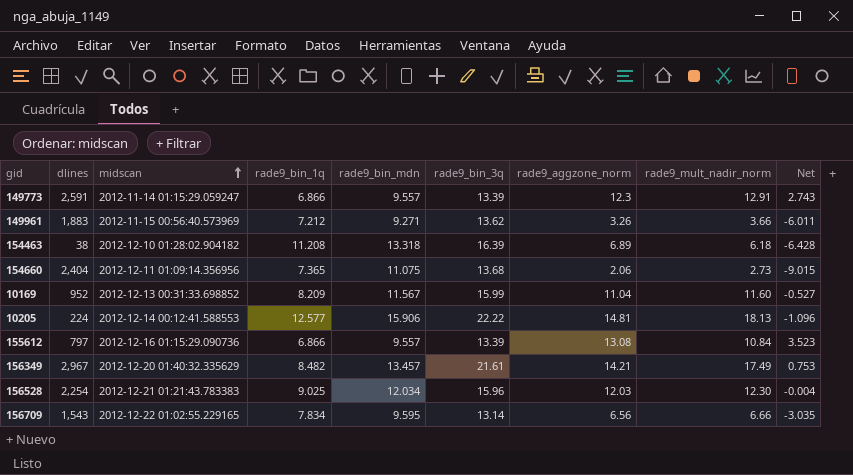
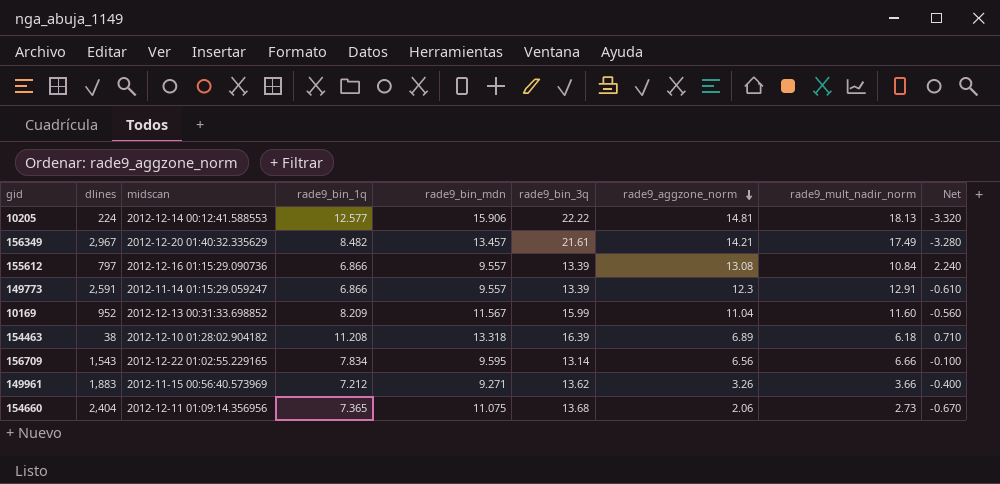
row order: midscan ascending -> rade9_aggzone_norm descending
column Net | formula: [rade9_aggzone_norm] - [rade9_bin_mdn] -> [rade9_aggzone_norm] - [rade9_mult_nadir_norm]
row 156528: 2,254 | 2012-12-21 01:21:43.783383 | 9.025 | 12.034 | 15.96 | 12.03 | 12.30 | -0.004 -> none

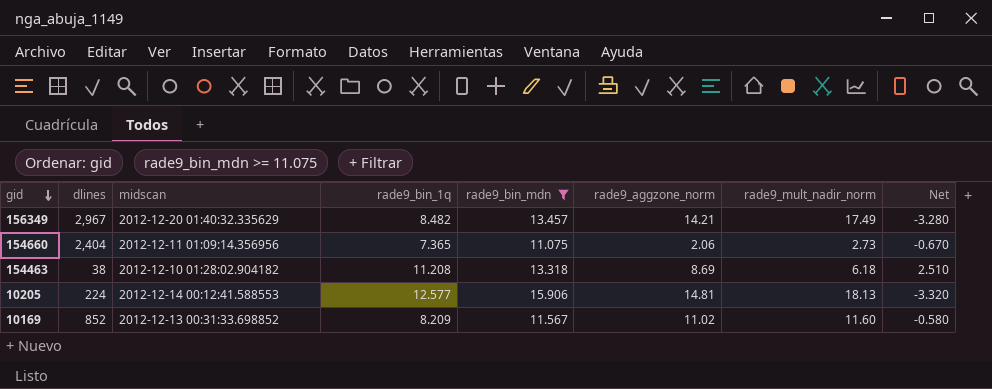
filter: none -> rade9_bin_mdn >= 11.075
row order: rade9_aggzone_norm descending -> gid descending
column rade9_bin_3q | position: 6 -> none
154463 | rade9_aggzone_norm: 6.89 -> 8.69
154463 | Net: 0.710 -> 2.510
10169 | dlines: 952 -> 852
10169 | rade9_aggzone_norm: 11.04 -> 11.02
10169 | Net: -0.560 -> -0.580

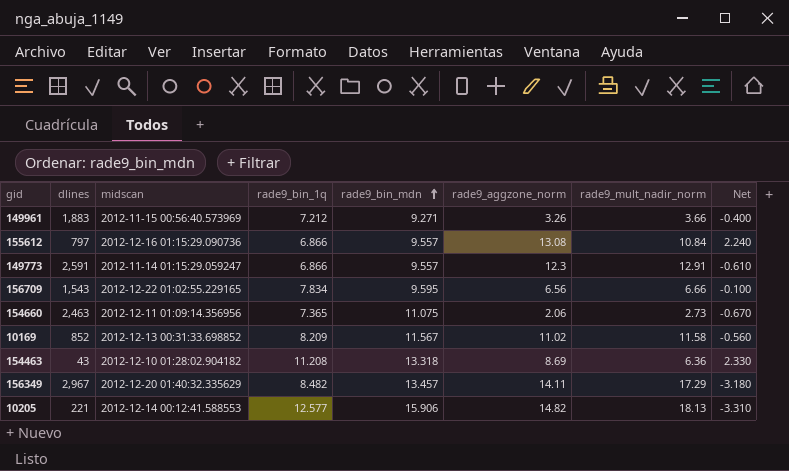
filter: rade9_bin_mdn >= 11.075 -> none
row order: gid descending -> rade9_bin_mdn ascending
154660 | dlines: 2,404 -> 2,463
10169 | rade9_mult_nadir_norm: 11.60 -> 11.58
10169 | Net: -0.580 -> -0.560
154463 | dlines: 38 -> 43
154463 | rade9_mult_nadir_norm: 6.18 -> 6.36
154463 | Net: 2.510 -> 2.330
156349 | rade9_aggzone_norm: 14.21 -> 14.11
156349 | rade9_mult_nadir_norm: 17.49 -> 17.29
156349 | Net: -3.280 -> -3.180
10205 | dlines: 224 -> 221
10205 | rade9_aggzone_norm: 14.81 -> 14.82
10205 | Net: -3.320 -> -3.310

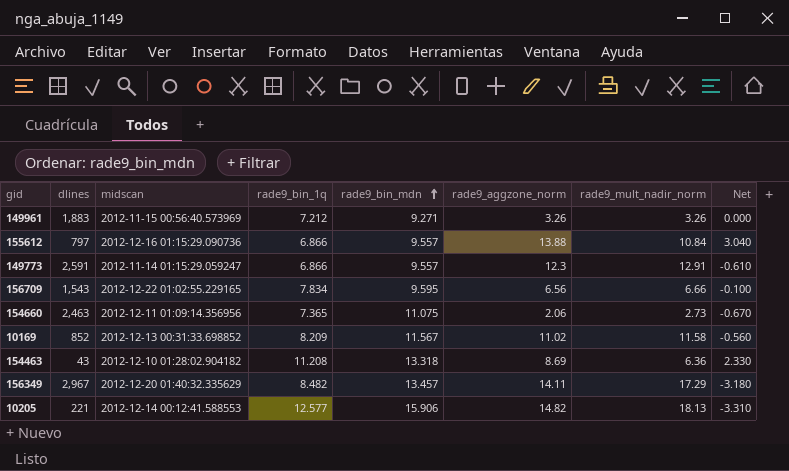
149961 | rade9_mult_nadir_norm: 3.66 -> 3.26
149961 | Net: -0.400 -> 0.000
155612 | rade9_aggzone_norm: 13.08 -> 13.88
155612 | Net: 2.240 -> 3.040

